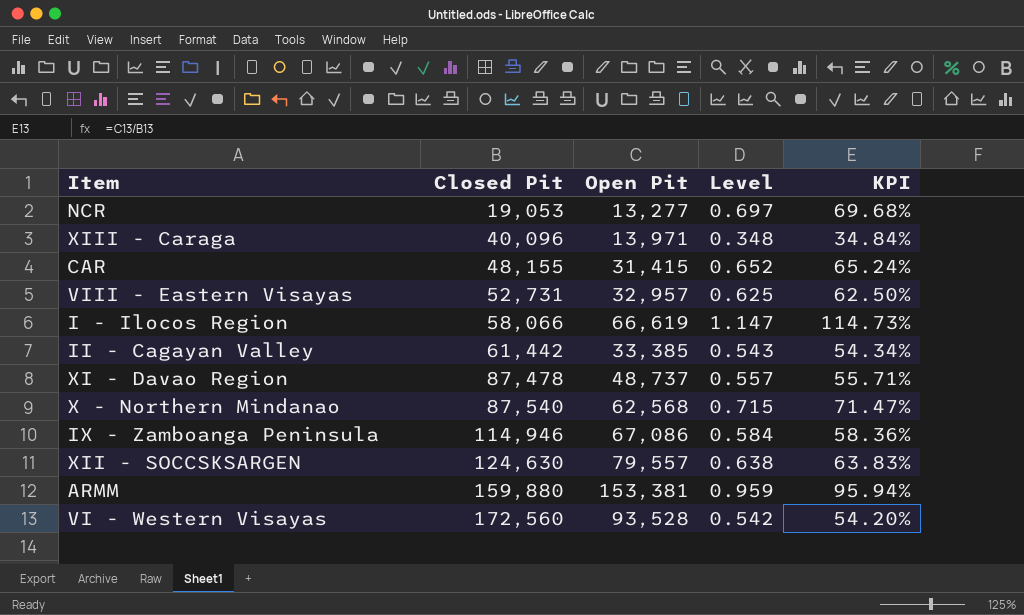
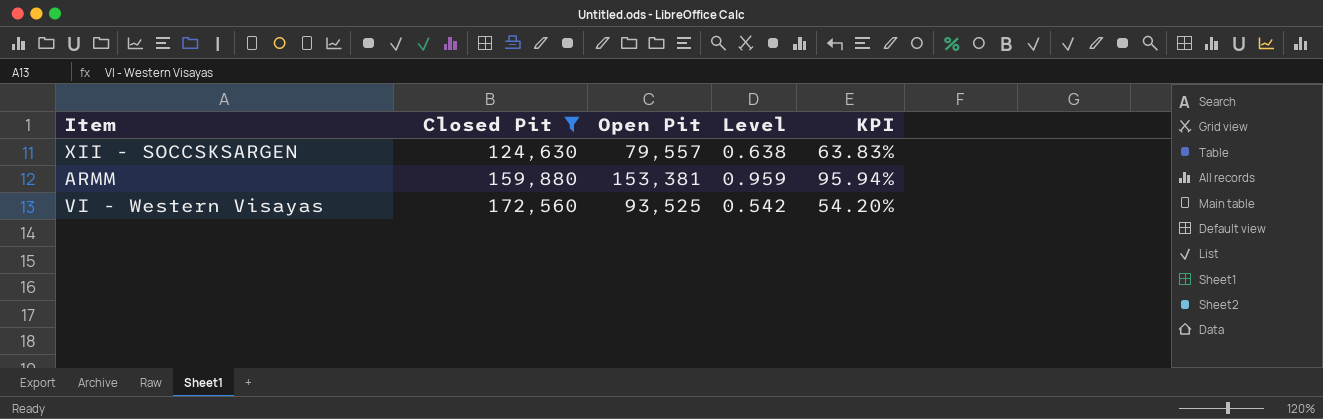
filter: none -> Closed Pit >= 124,630
VI - Western Visayas | Open Pit: 93,528 -> 93,525

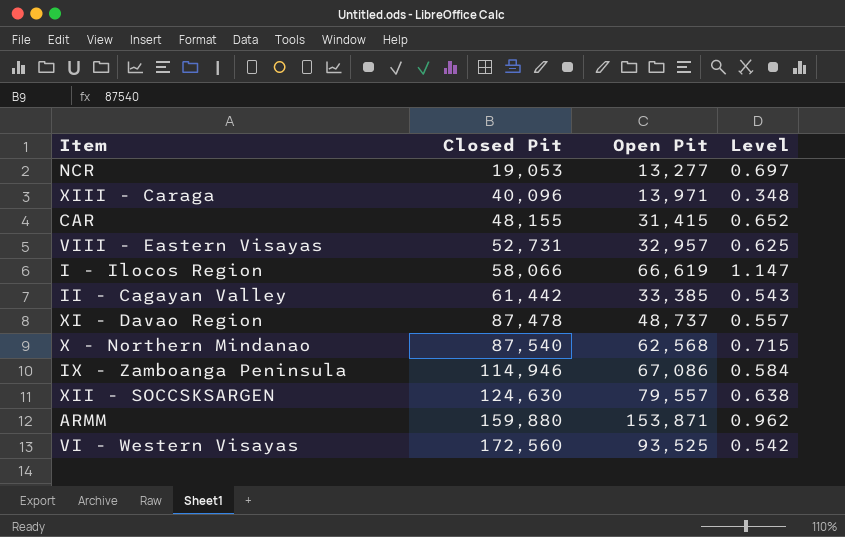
filter: Closed Pit >= 124,630 -> none
column KPI | formula: [Open Pit] / [Closed Pit] -> none
ARMM | Open Pit: 153,381 -> 153,871
ARMM | Level: 0.959 -> 0.962

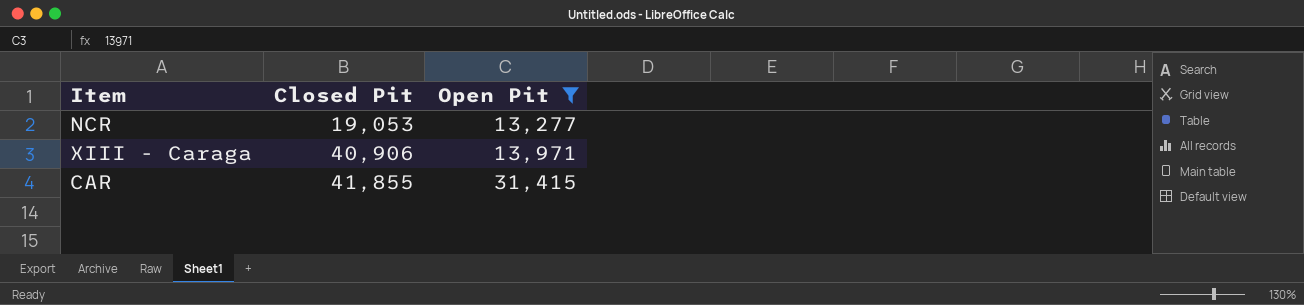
filter: none -> Open Pit <= 31,415
column Level | formula: [Open Pit] / [Closed Pit] -> none
XIII - Caraga | Closed Pit: 40,096 -> 40,906
CAR | Closed Pit: 48,155 -> 41,855

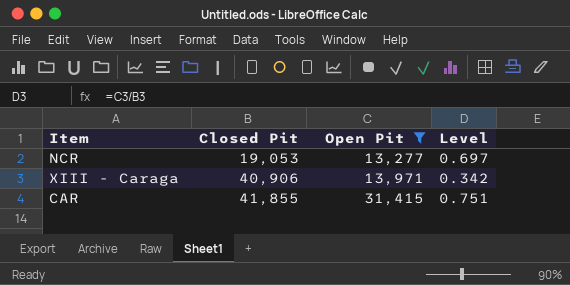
column Level | formula: none -> [Open Pit] / [Closed Pit]

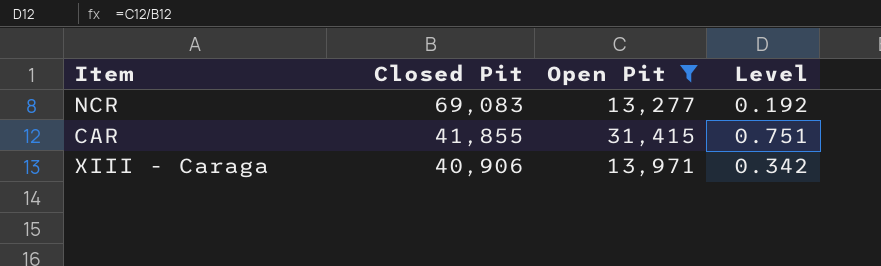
row order: Closed Pit ascending -> Closed Pit descending
NCR | Closed Pit: 19,053 -> 69,083
NCR | Level: 0.697 -> 0.192

